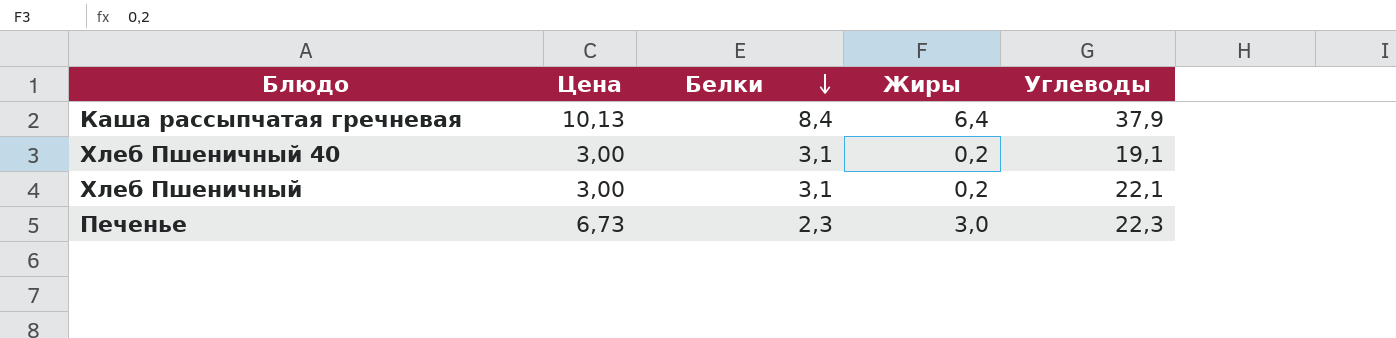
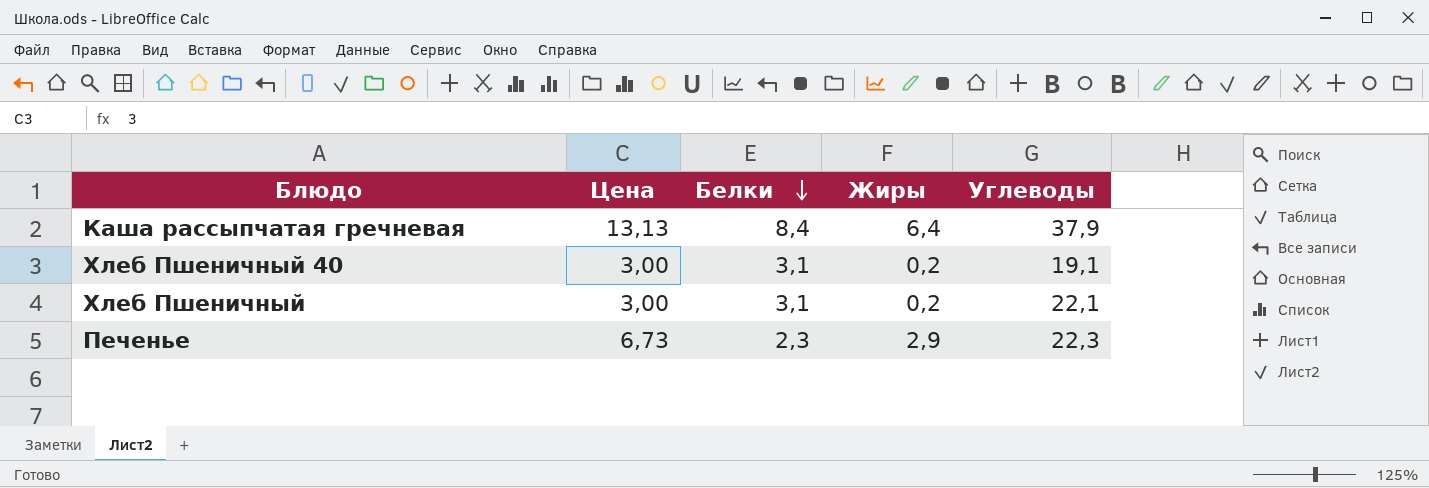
Каша рассыпчатая гречневая | Цена: 10,13 -> 13,13
Печенье | Жиры: 3,0 -> 2,9

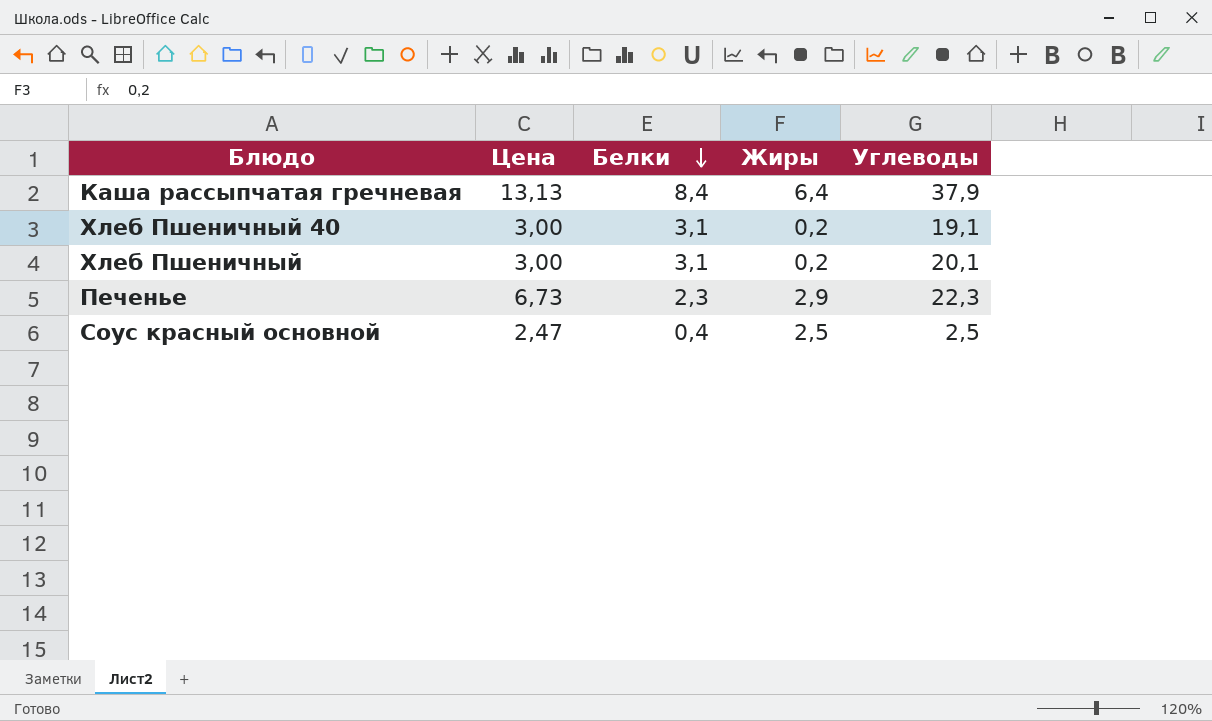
Хлеб Пшеничный | Углеводы: 22,1 -> 20,1
row Соус красный основной: none -> 2,47 | 0,4 | 2,5 | 2,5

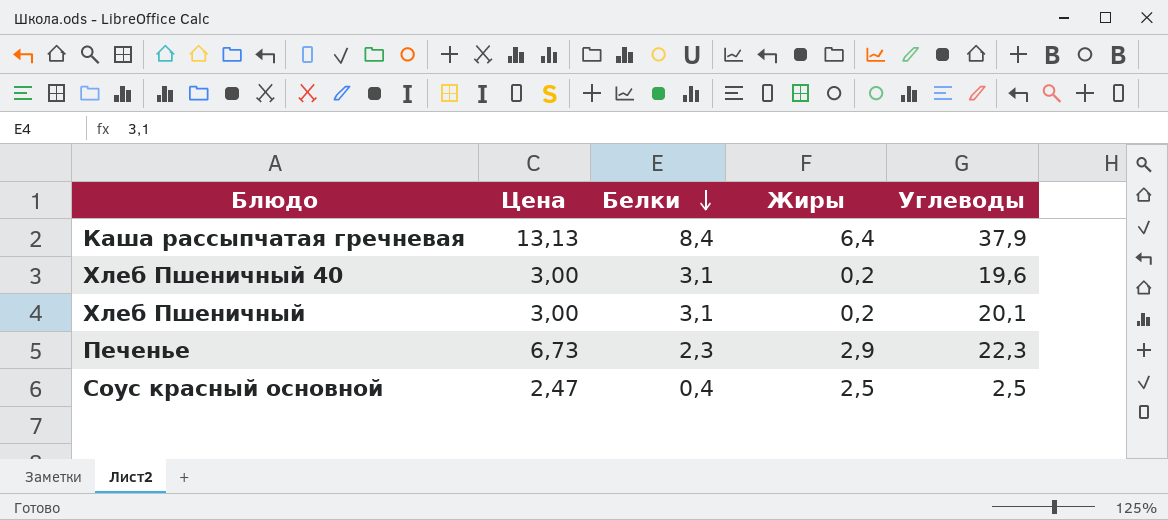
Хлеб Пшеничный 40 | Углеводы: 19,1 -> 19,6

